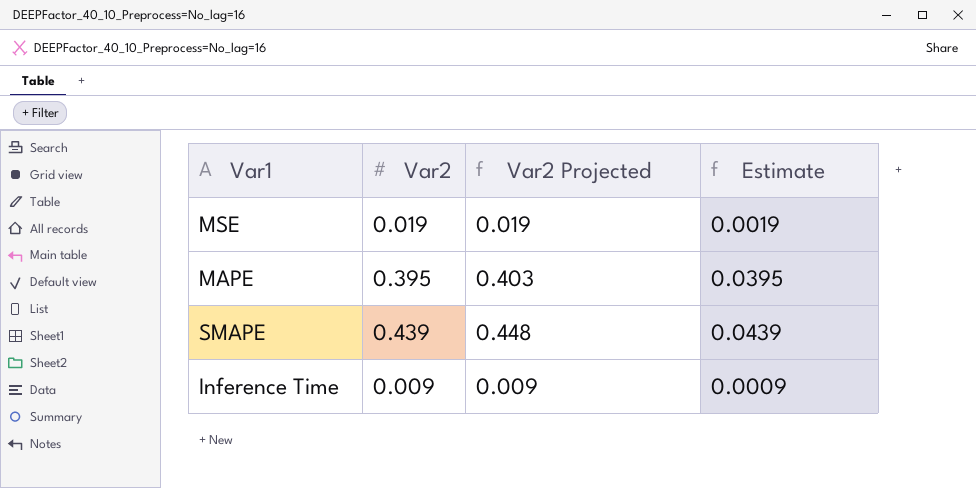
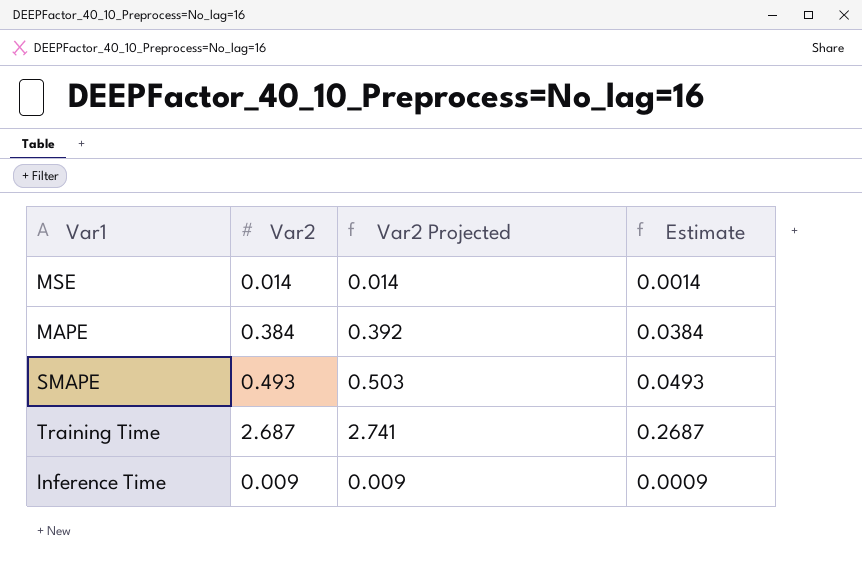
MSE | Var2: 0.019 -> 0.014
MSE | Var2 Projected: 0.019 -> 0.014
MSE | Estimate: 0.0019 -> 0.0014
MAPE | Var2: 0.395 -> 0.384
MAPE | Var2 Projected: 0.403 -> 0.392
MAPE | Estimate: 0.0395 -> 0.0384
SMAPE | Var2: 0.439 -> 0.493
SMAPE | Var2 Projected: 0.448 -> 0.503
SMAPE | Estimate: 0.0439 -> 0.0493
row Training Time: none -> 2.687 | 2.741 | 0.2687

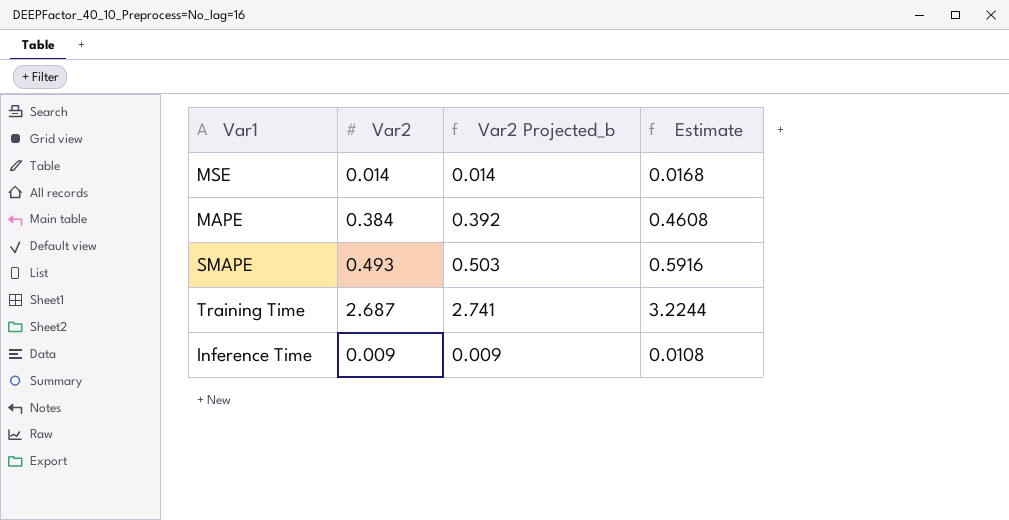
column name: Var2 Projected -> Var2 Projected_b
column Estimate | formula: [Var2] * 0.1 -> [Var2] * 1.2

